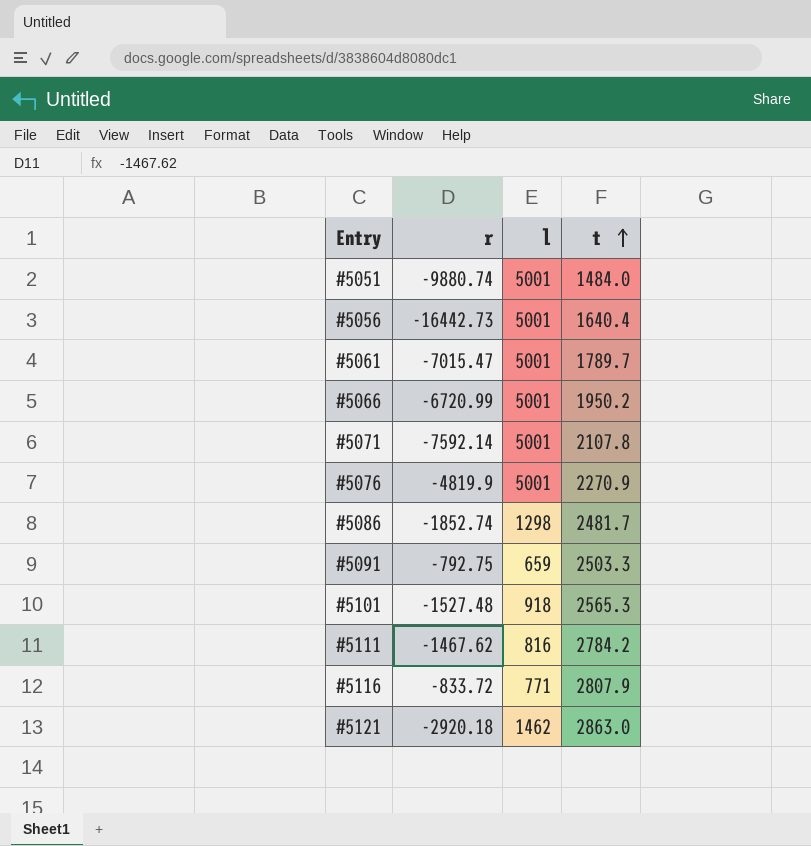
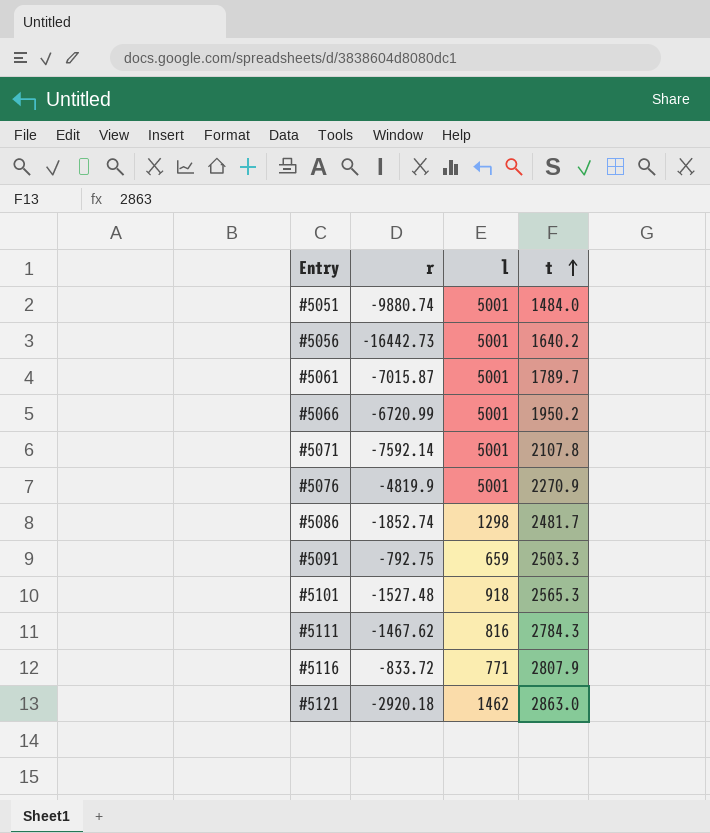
#5056 | t: 1640.4 -> 1640.2
#5061 | r: -7015.47 -> -7015.87
#5111 | t: 2784.2 -> 2784.3

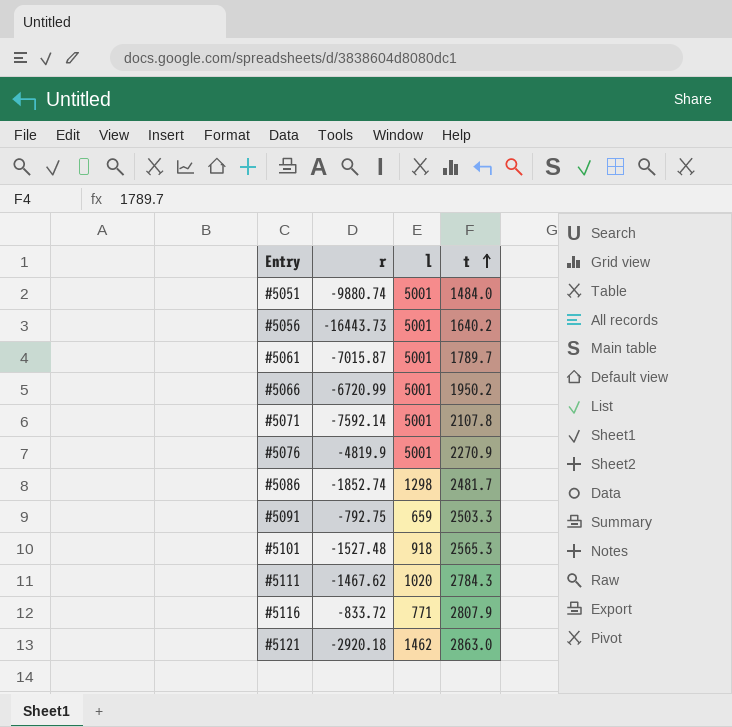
#5056 | r: -16442.73 -> -16443.73
#5111 | l: 816 -> 1020

